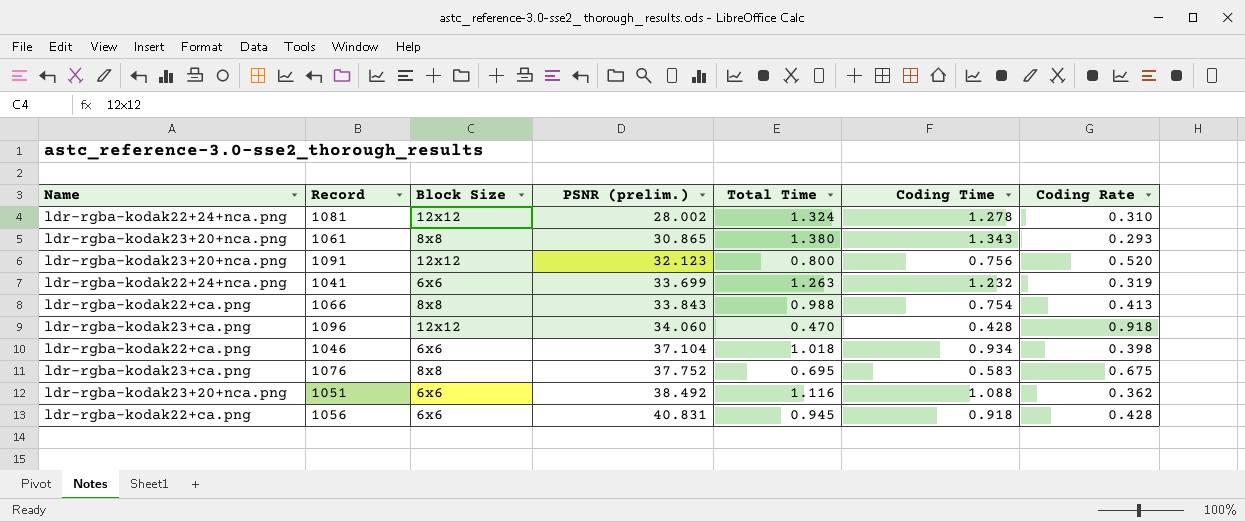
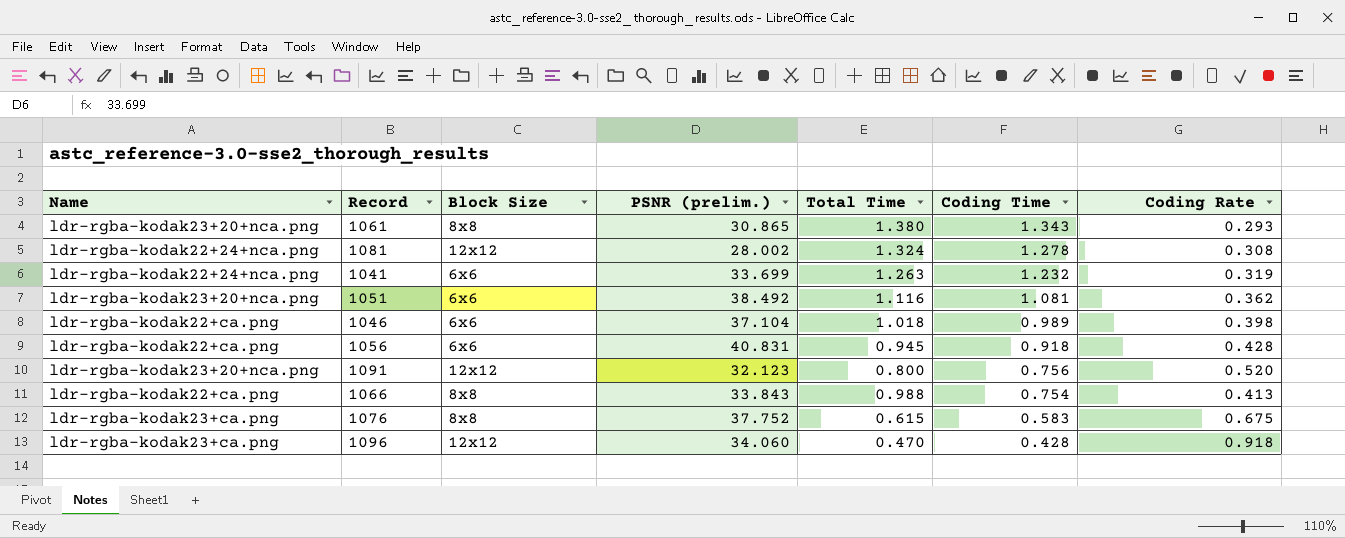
row order: PSNR (prelim.) ascending -> Coding Time descending
1081 | Coding Rate: 0.310 -> 0.308
1051 | Coding Time: 1.088 -> 1.081
1046 | Coding Time: 0.934 -> 0.989
1076 | Total Time: 0.695 -> 0.615

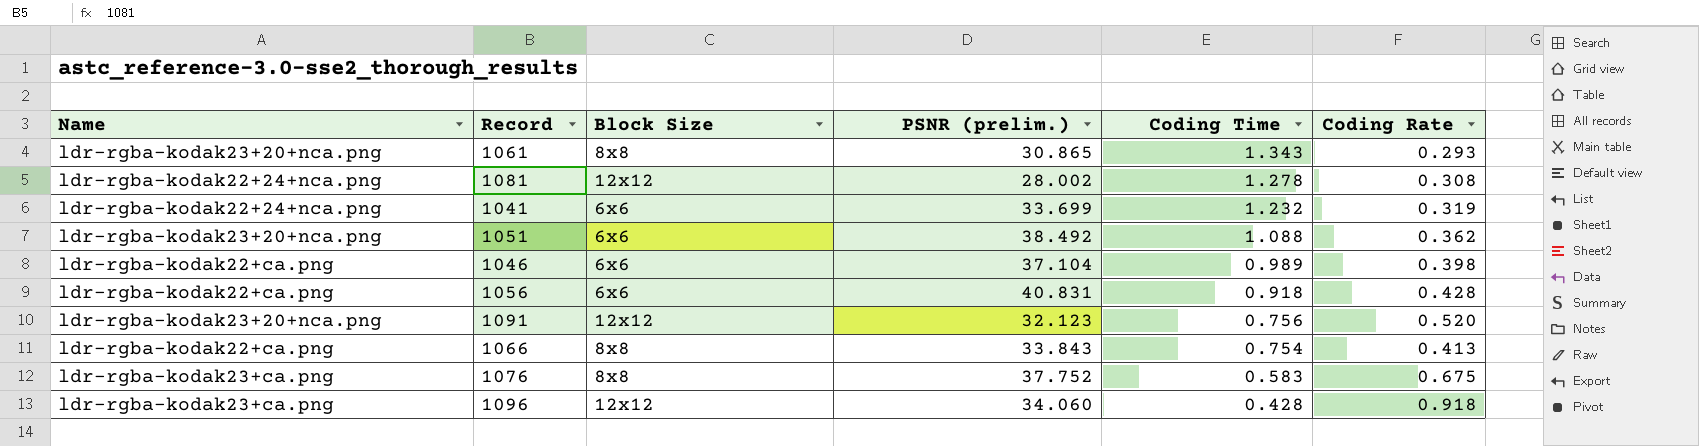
column Total Time | position: 5 -> none
1051 | Coding Time: 1.081 -> 1.088

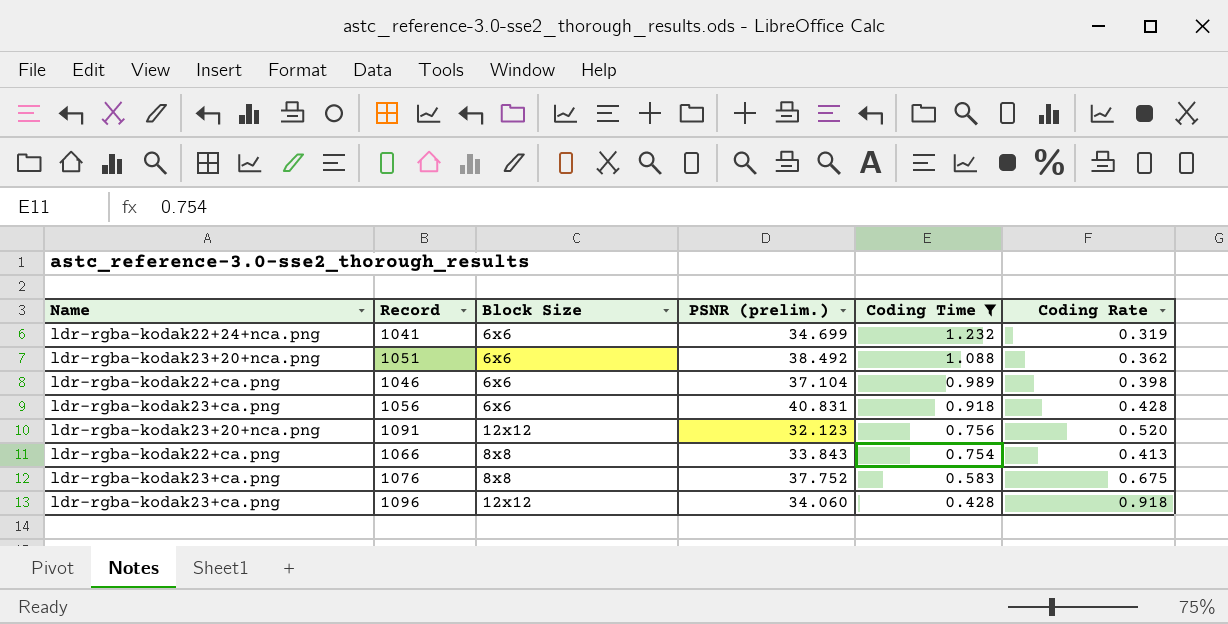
filter: none -> Coding Time <= 1.232
1041 | PSNR (prelim.): 33.699 -> 34.699
1056 | Name: ldr-rgba-kodak22+ca.png -> ldr-rgba-kodak23+ca.png

